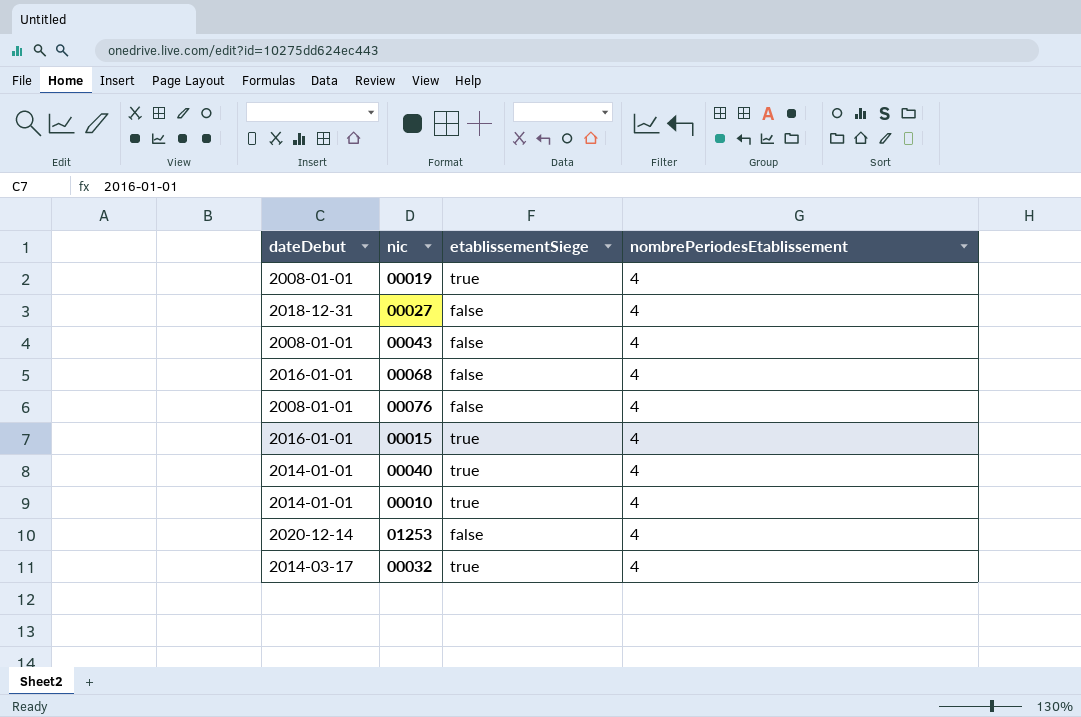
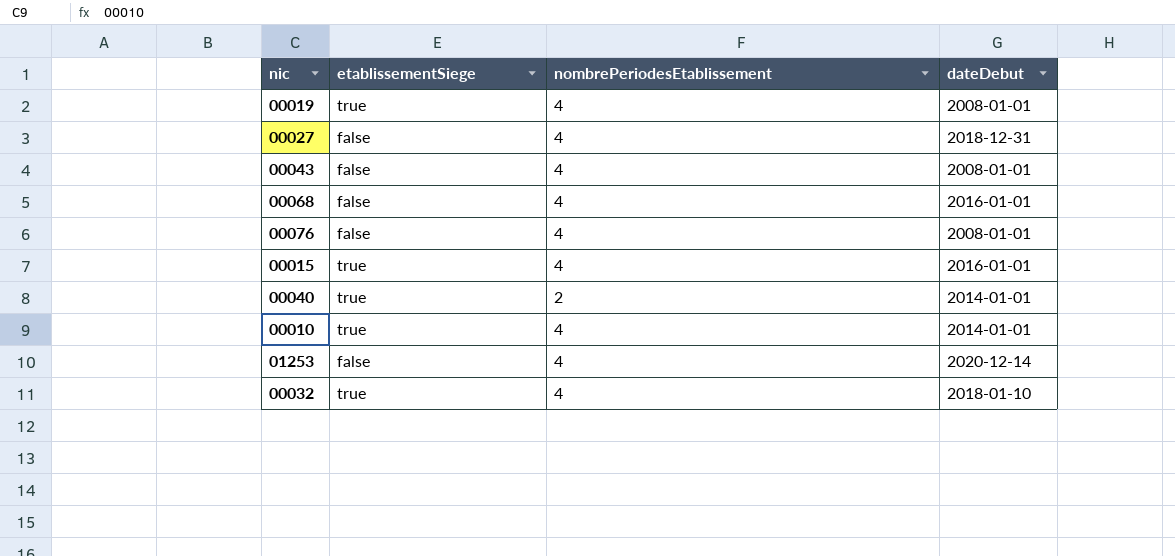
column dateDebut | position: 1 -> 4
00040 | nombrePeriodesEtablissement: 4 -> 2
00032 | dateDebut: 2014-03-17 -> 2018-01-10

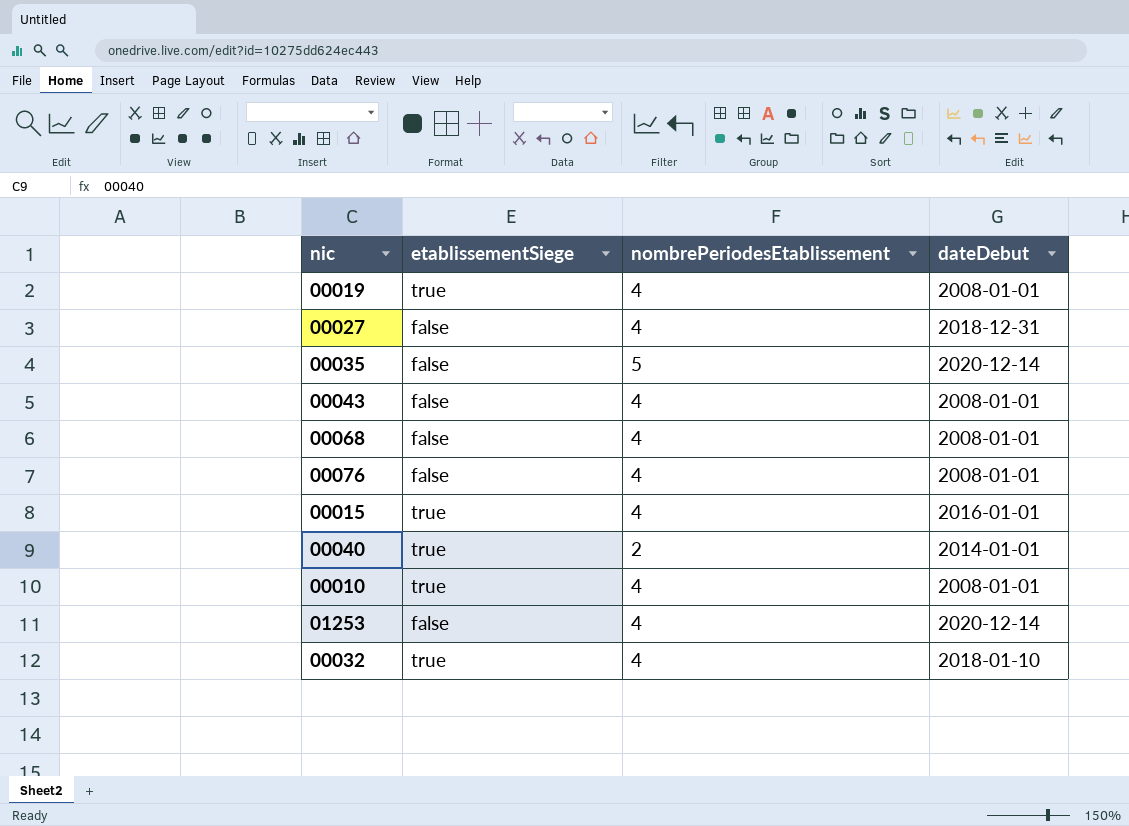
row 00035: none -> false | 5 | 2020-12-14
00068 | dateDebut: 2016-01-01 -> 2008-01-01
00010 | dateDebut: 2014-01-01 -> 2008-01-01

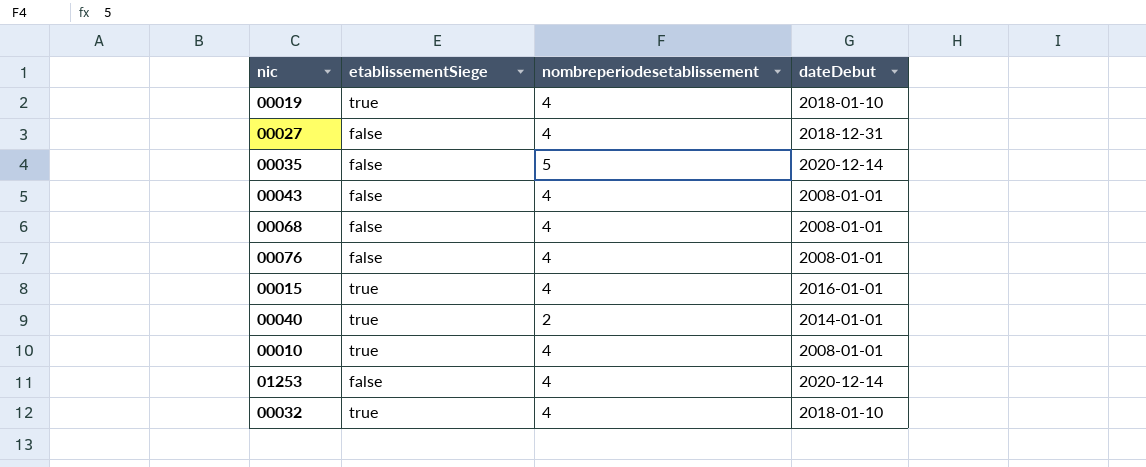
column name: nombrePeriodesEtablissement -> nombreperiodesetablissement
00019 | dateDebut: 2008-01-01 -> 2018-01-10

